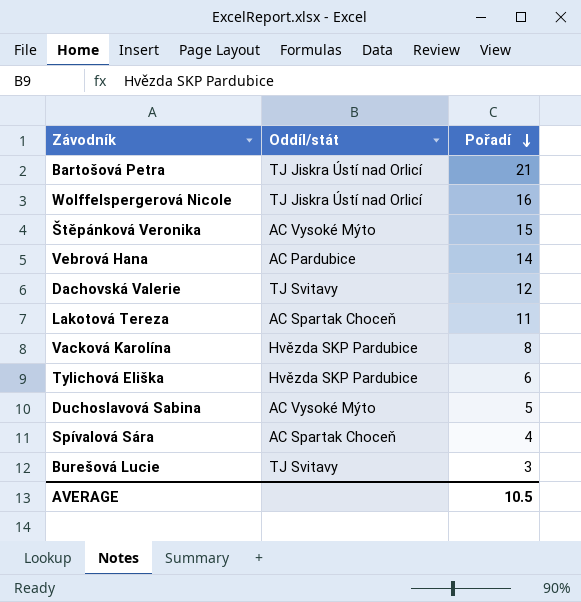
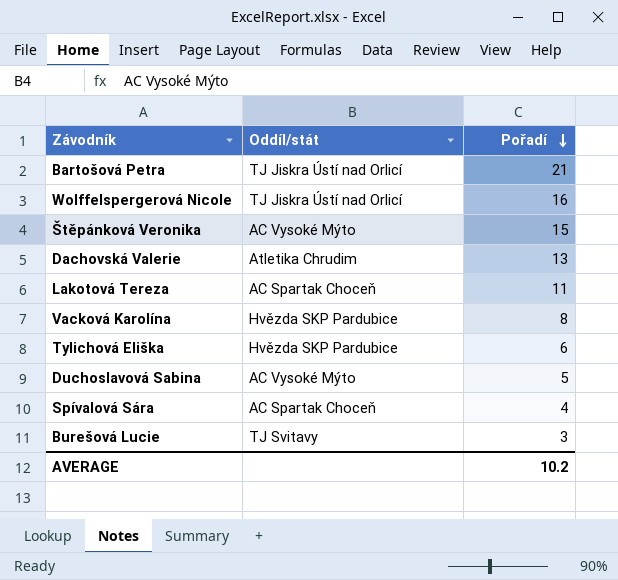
row Vebrová Hana: AC Pardubice | 14 -> none
Dachovská Valerie | Oddíl/stát: TJ Svitavy -> Atletika Chrudim
Dachovská Valerie | Pořadí: 12 -> 13
AVERAGE | Pořadí: 10.5 -> 10.2

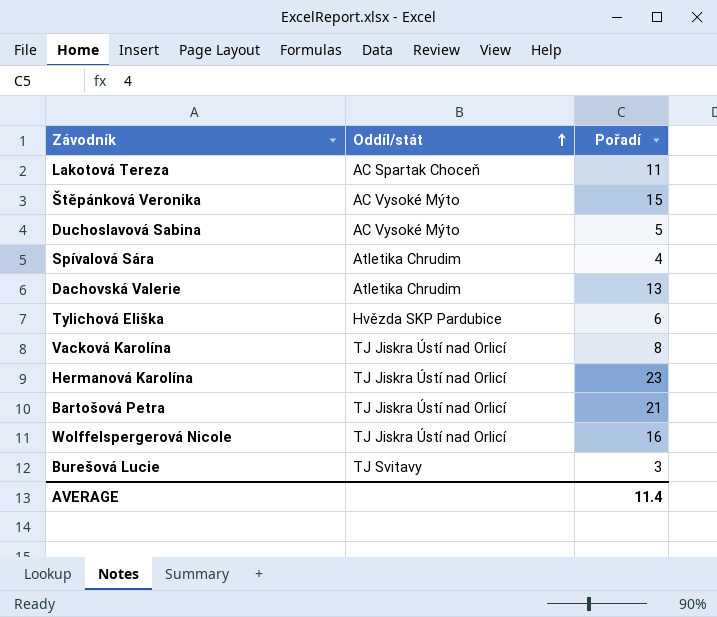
row order: Pořadí descending -> Oddíl/stát ascending
Spívalová Sára | Oddíl/stát: AC Spartak Choceň -> Atletika Chrudim
Vacková Karolína | Oddíl/stát: Hvězda SKP Pardubice -> TJ Jiskra Ústí nad Orlicí
row Hermanová Karolína: none -> TJ Jiskra Ústí nad Orlicí | 23
AVERAGE | Pořadí: 10.2 -> 11.4

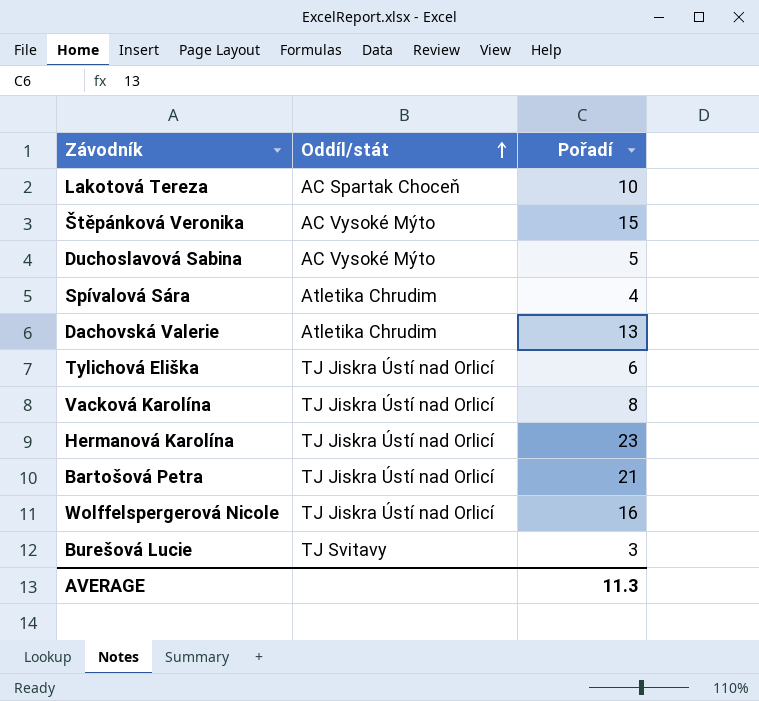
Lakotová Tereza | Pořadí: 11 -> 10
Tylichová Eliška | Oddíl/stát: Hvězda SKP Pardubice -> TJ Jiskra Ústí nad Orlicí
AVERAGE | Pořadí: 11.4 -> 11.3

